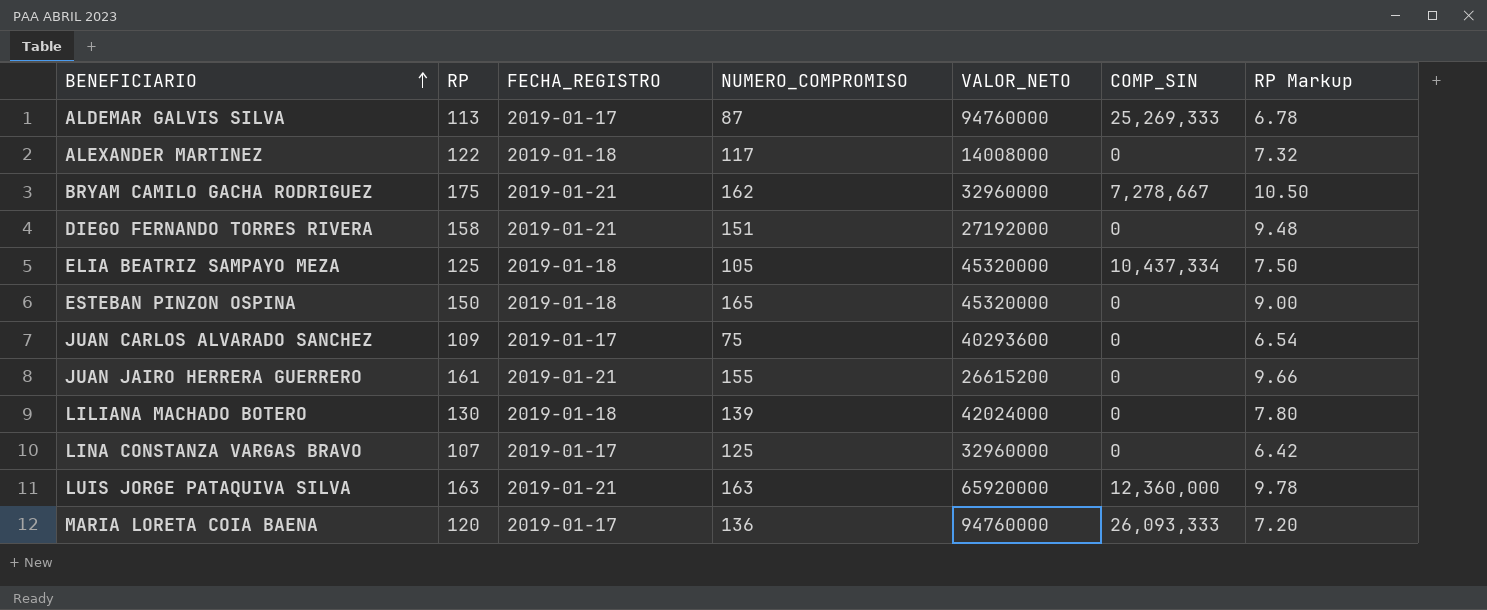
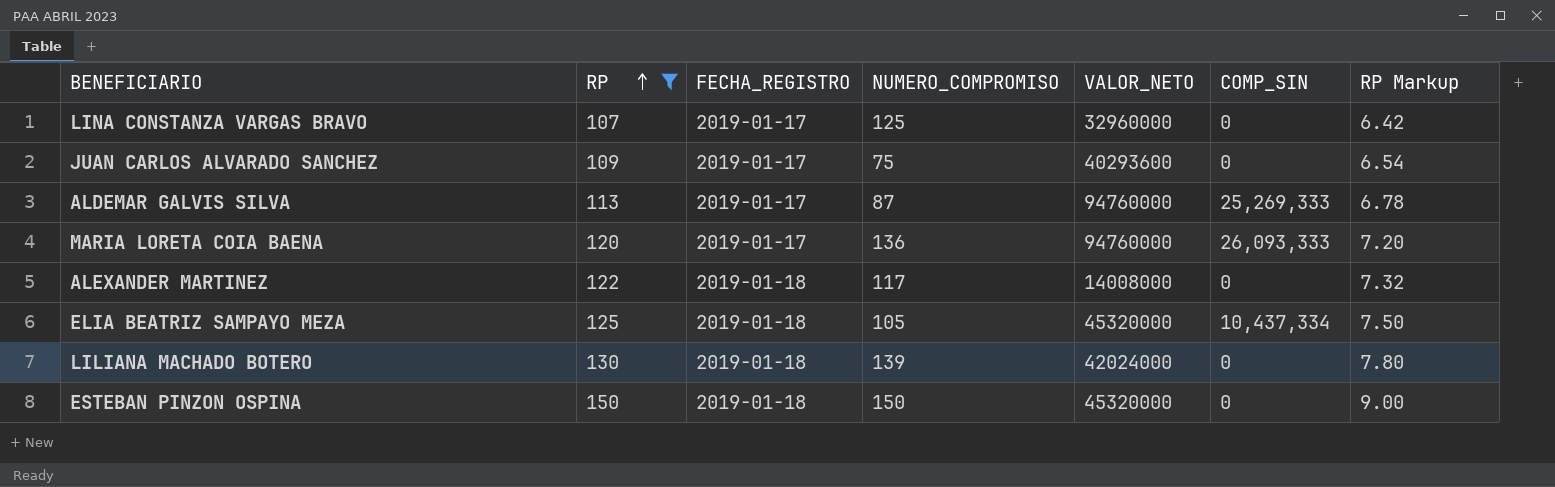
filter: none -> RP <= 150
row order: BENEFICIARIO ascending -> RP ascending
ESTEBAN PINZON OSPINA | NUMERO_COMPROMISO: 165 -> 150

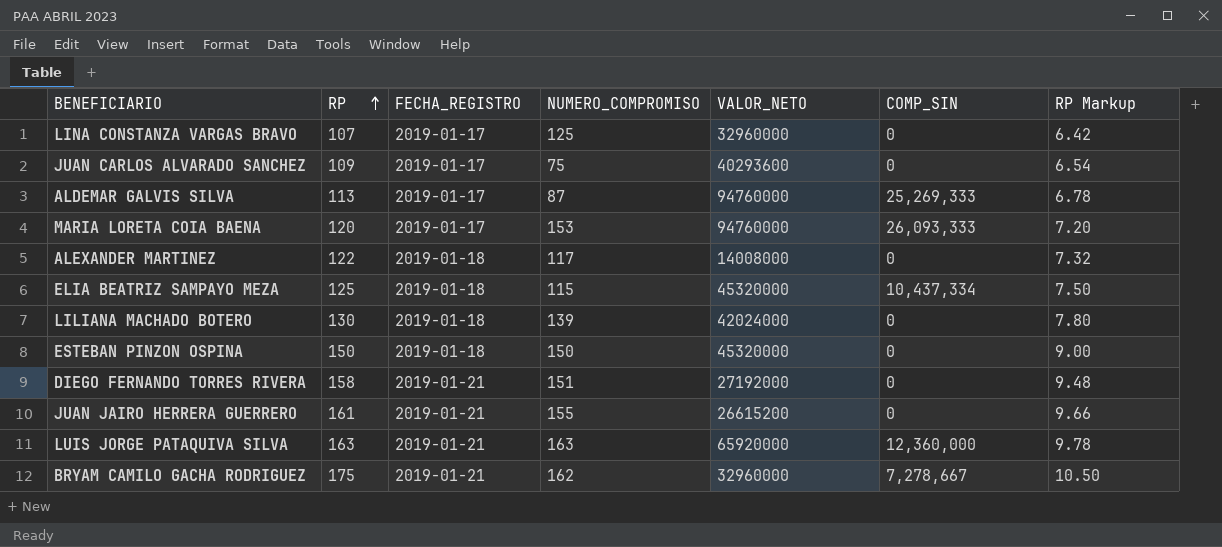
filter: RP <= 150 -> none
MARIA LORETA COIA BAENA | NUMERO_COMPROMISO: 136 -> 153
ELIA BEATRIZ SAMPAYO MEZA | NUMERO_COMPROMISO: 105 -> 115

